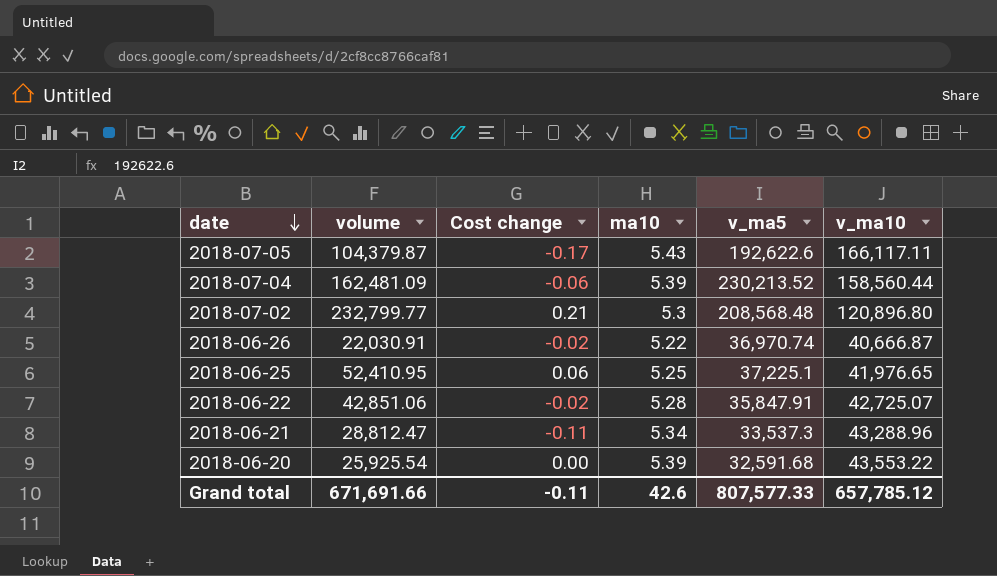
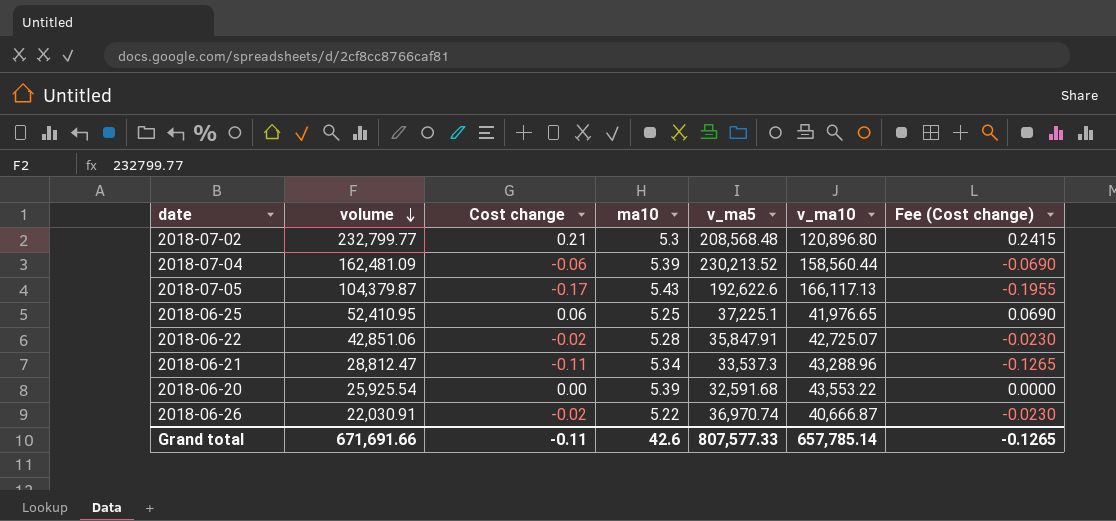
row order: date descending -> volume descending
column Fee (Cost change) | formula: none -> [Cost change] * 1.15
2018-07-05 | v_ma10: 166,117.11 -> 166,117.13
Grand total | v_ma10: 657,785.12 -> 657,785.14

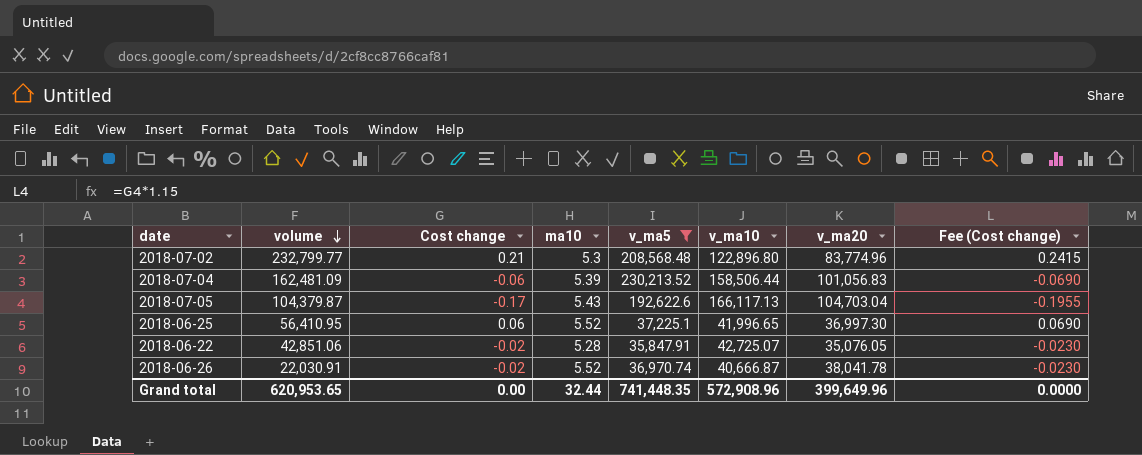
filter: none -> v_ma5 >= 35,847.91
column v_ma20 | position: none -> 7
2018-07-02 | v_ma10: 120,896.80 -> 122,896.80
2018-07-04 | v_ma10: 158,560.44 -> 158,506.44
2018-06-25 | volume: 52,410.95 -> 56,410.95
2018-06-25 | ma10: 5.25 -> 5.52
2018-06-25 | v_ma10: 41,976.65 -> 41,996.65
2018-06-26 | ma10: 5.22 -> 5.52
Grand total | volume: 671,691.66 -> 620,953.65
Grand total | Cost change: -0.11 -> 0.00
Grand total | ma10: 42.6 -> 32.44
Grand total | v_ma5: 807,577.33 -> 741,448.35
Grand total | v_ma10: 657,785.14 -> 572,908.96
Grand total | Fee (Cost change): -0.1265 -> 0.0000

